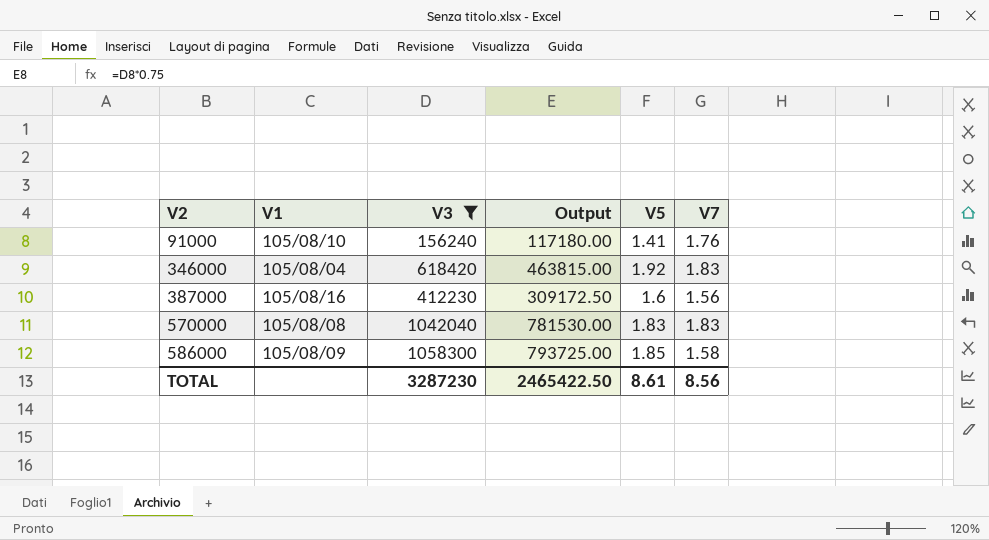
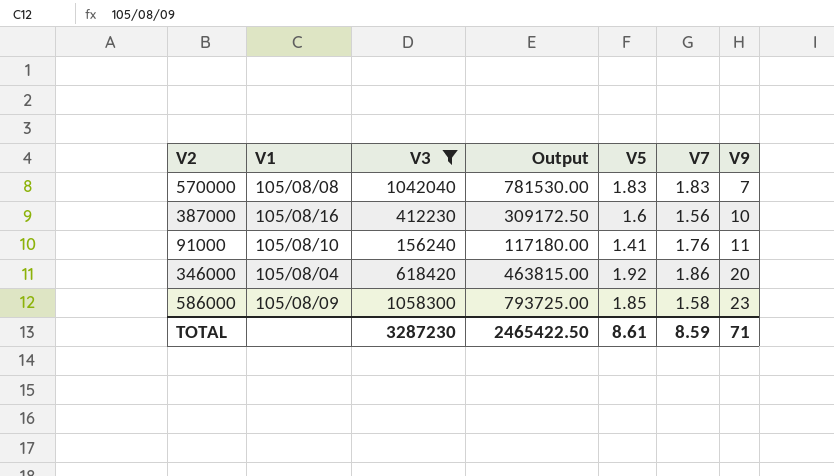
row order: V2 ascending -> V9 ascending
column V9 | position: none -> 7
346000 | V7: 1.83 -> 1.86
TOTAL | V7: 8.56 -> 8.59

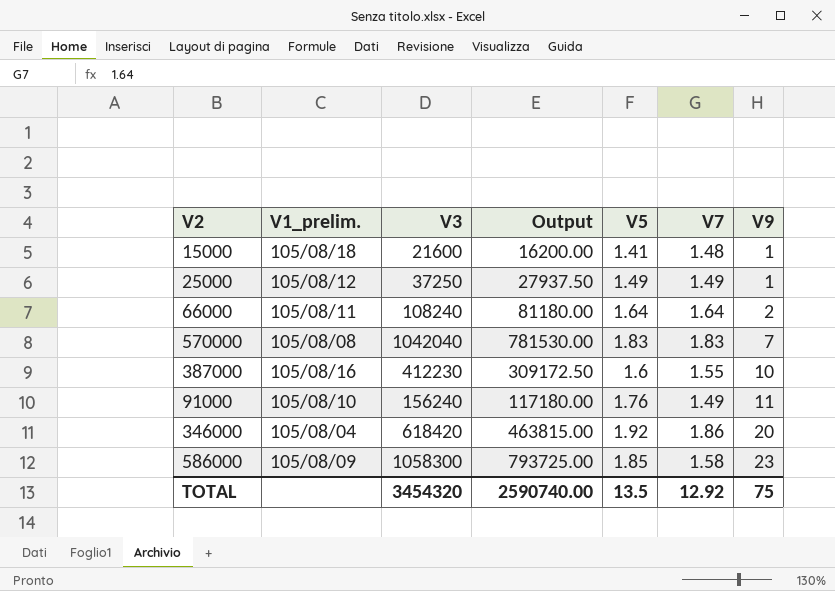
filter: V3 >= 156240 -> none
column name: V1 -> V1_prelim.
387000 | V7: 1.56 -> 1.55
91000 | V5: 1.41 -> 1.76
91000 | V7: 1.76 -> 1.49
TOTAL | V3: 3287230 -> 3454320
TOTAL | Output: 2465422.50 -> 2590740.00
TOTAL | V5: 8.61 -> 13.5
TOTAL | V7: 8.59 -> 12.92
TOTAL | V9: 71 -> 75

